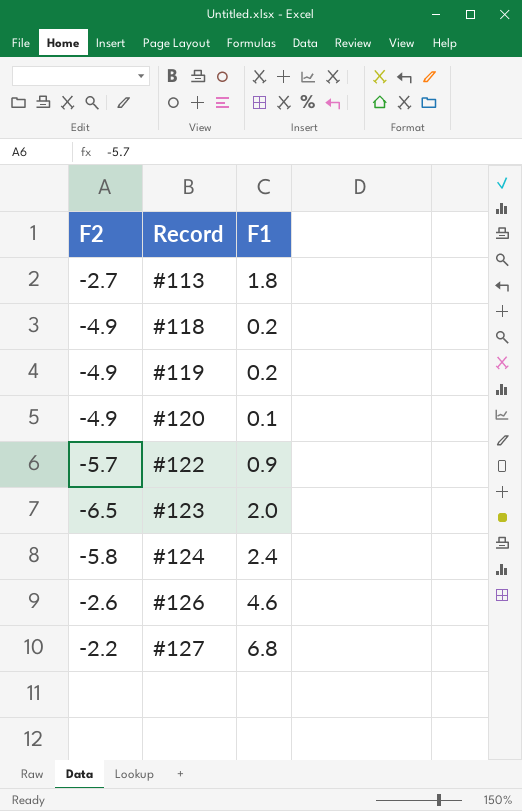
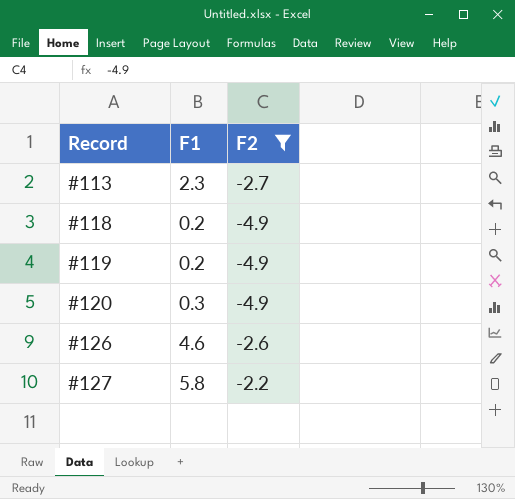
filter: none -> F2 >= -4.9
column F2 | position: 1 -> 3
#113 | F1: 1.8 -> 2.3
#120 | F1: 0.1 -> 0.3
#127 | F1: 6.8 -> 5.8

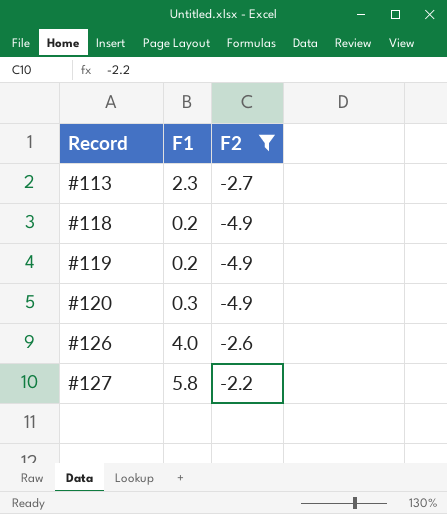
#126 | F1: 4.6 -> 4.0

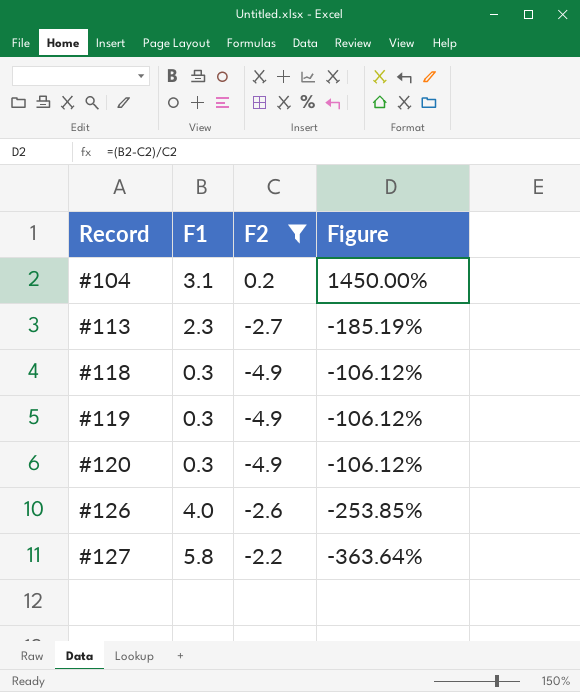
column Figure | formula: none -> ([F1] - [F2]) / [F2]
row #104: none -> 3.1 | 0.2 | 1450.00%
#118 | F1: 0.2 -> 0.3
#119 | F1: 0.2 -> 0.3

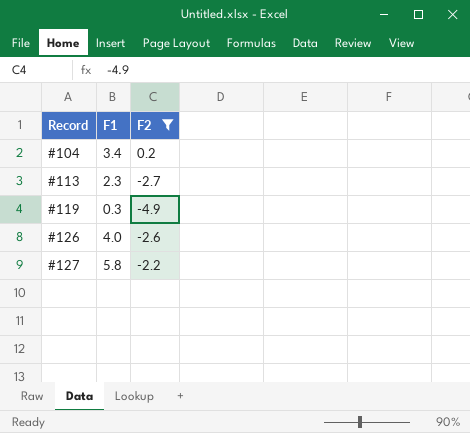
column Figure | formula: ([F1] - [F2]) / [F2] -> none
row #118: 0.3 | -4.9 | -106.12% -> none
row #120: 0.3 | -4.9 | -106.12% -> none
#104 | F1: 3.1 -> 3.4

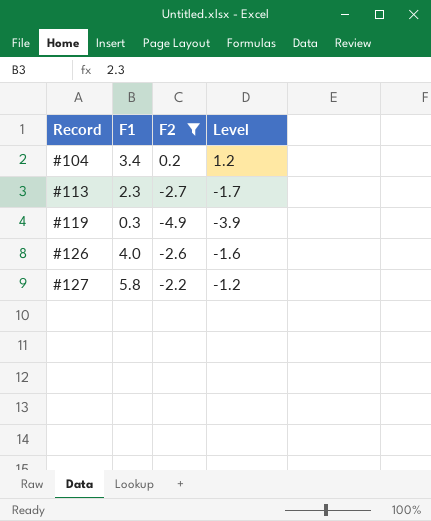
column Level | formula: none -> [F2] + 1

